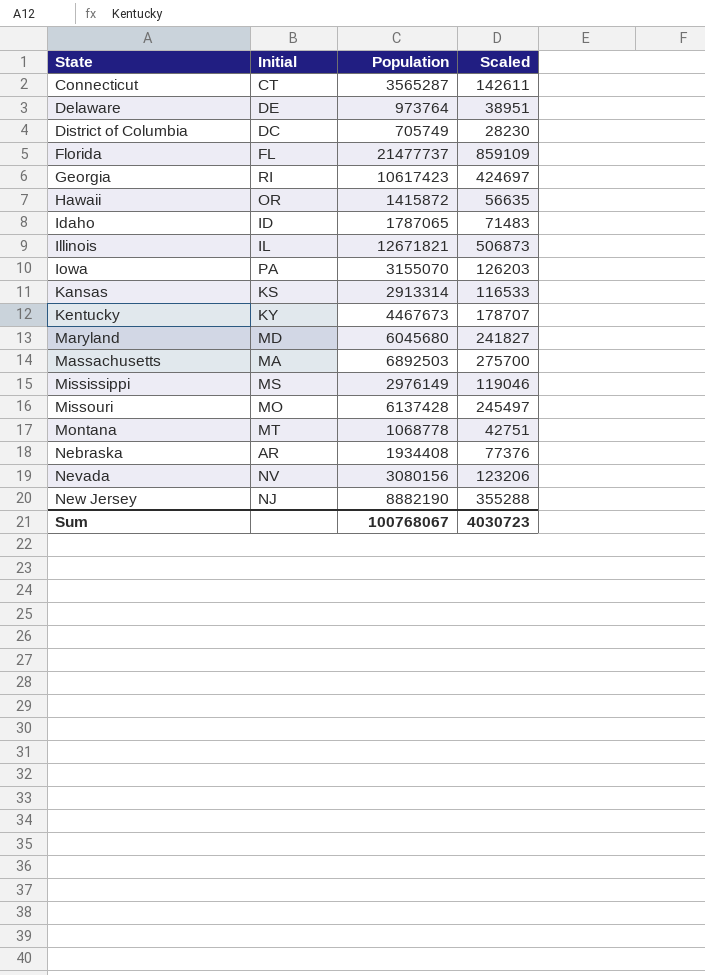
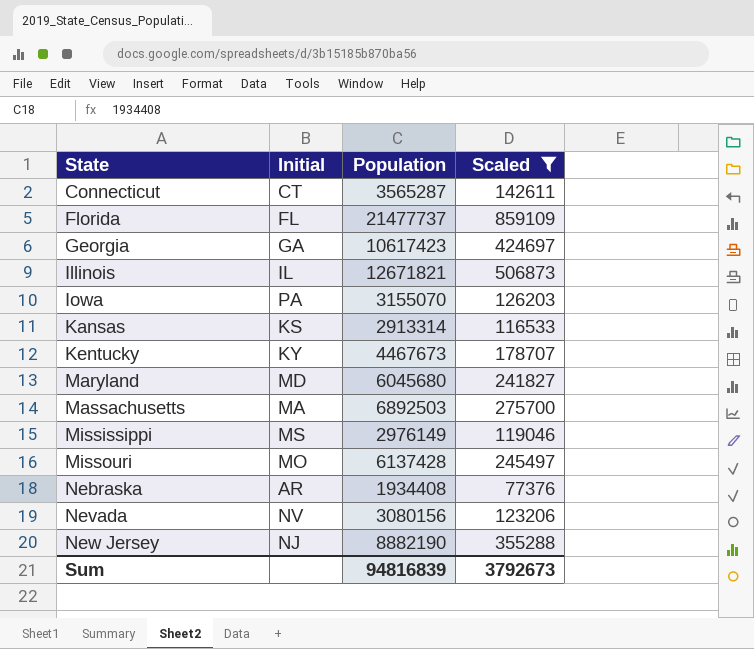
filter: none -> Scaled >= 77376
Georgia | Initial: RI -> GA
Sum | Population: 100768067 -> 94816839
Sum | Scaled: 4030723 -> 3792673

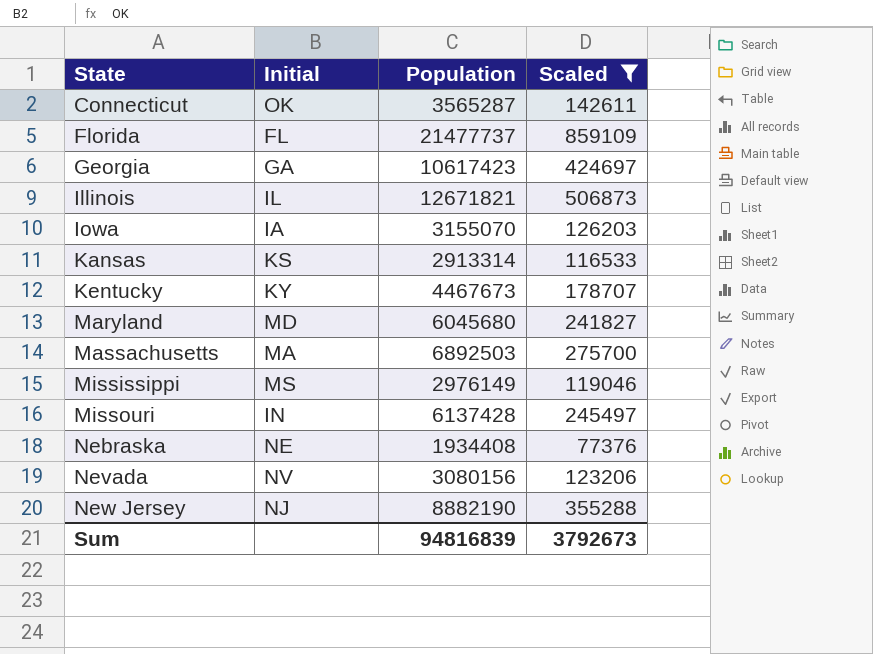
Connecticut | Initial: CT -> OK
Iowa | Initial: PA -> IA
Missouri | Initial: MO -> IN
Nebraska | Initial: AR -> NE

